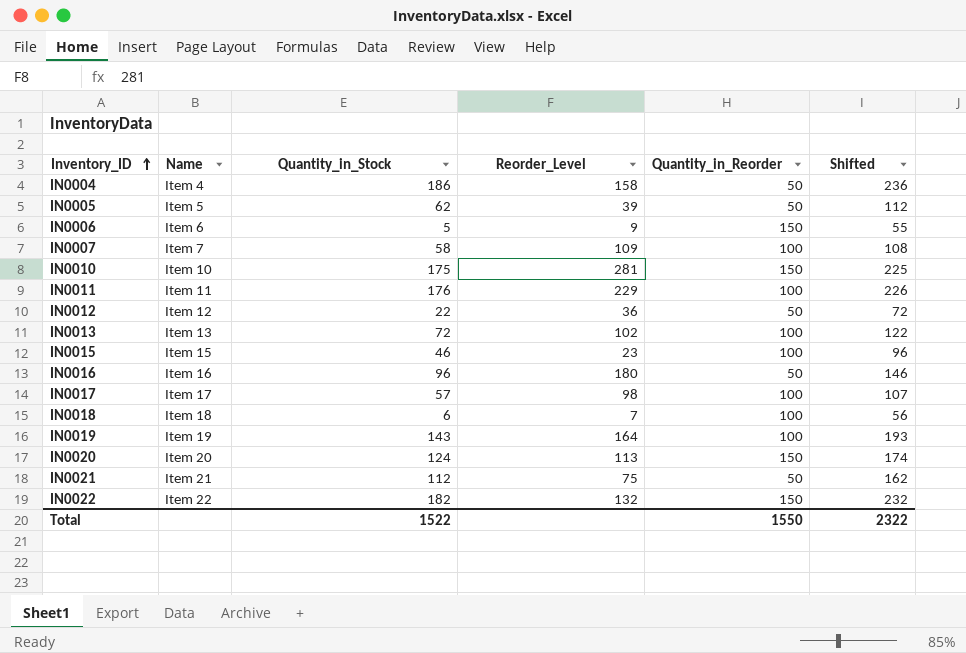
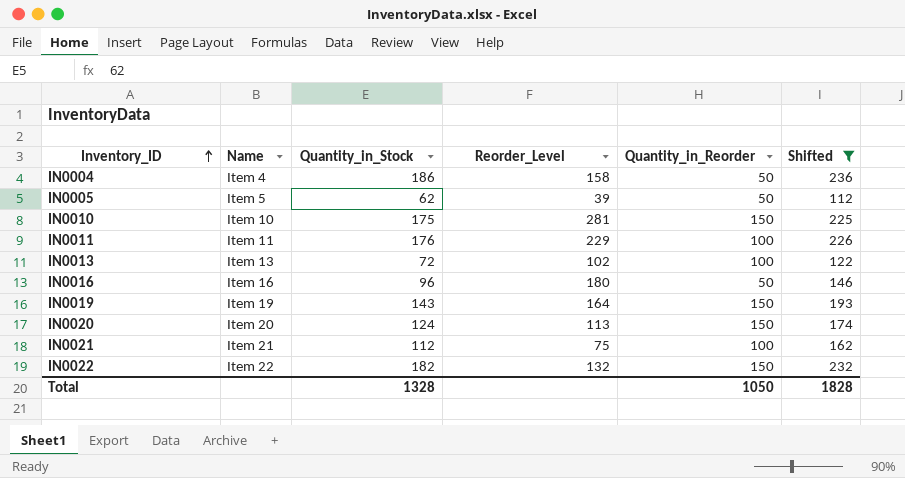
filter: none -> Shifted >= 112
IN0019 | Quantity_in_Reorder: 100 -> 150
IN0021 | Quantity_in_Reorder: 50 -> 100
Total | Quantity_in_Stock: 1522 -> 1328
Total | Quantity_in_Reorder: 1550 -> 1050
Total | Shifted: 2322 -> 1828

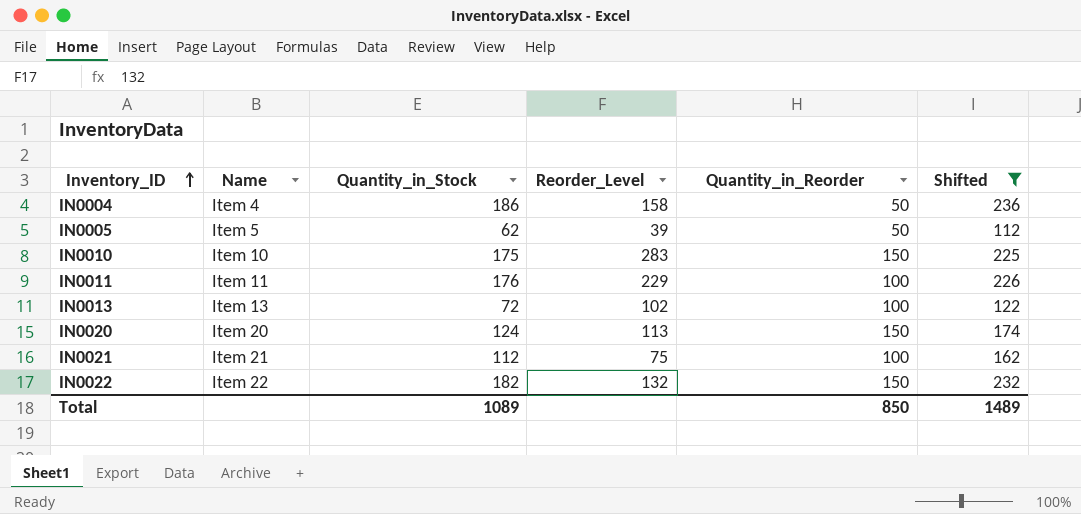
row IN0016: Item 16 | 96 | 180 | 50 | 146 -> none
row IN0019: Item 19 | 143 | 164 | 150 | 193 -> none
IN0010 | Reorder_Level: 281 -> 283
Total | Quantity_in_Stock: 1328 -> 1089
Total | Quantity_in_Reorder: 1050 -> 850
Total | Shifted: 1828 -> 1489

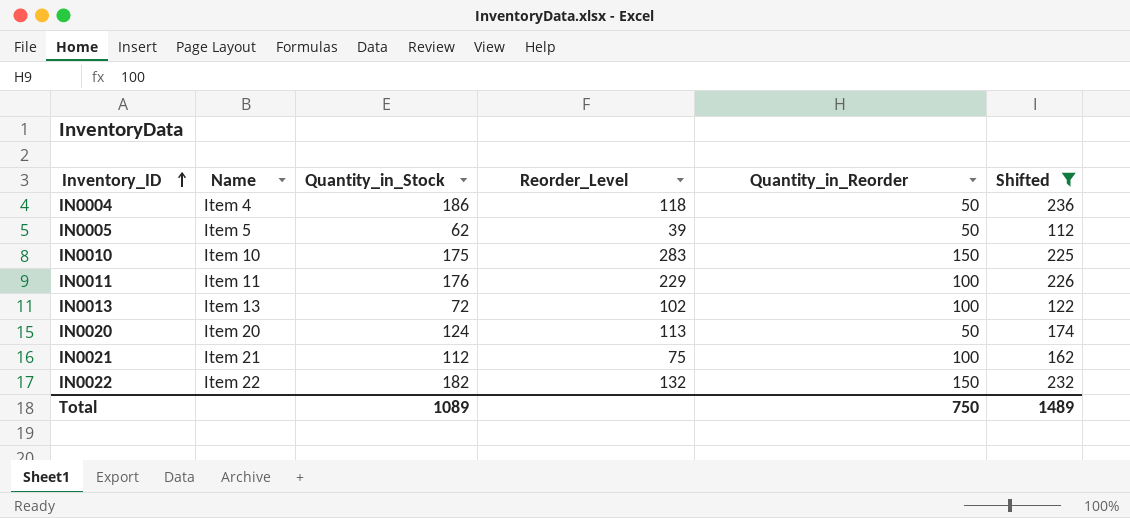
IN0004 | Reorder_Level: 158 -> 118
IN0020 | Quantity_in_Reorder: 150 -> 50
Total | Quantity_in_Reorder: 850 -> 750

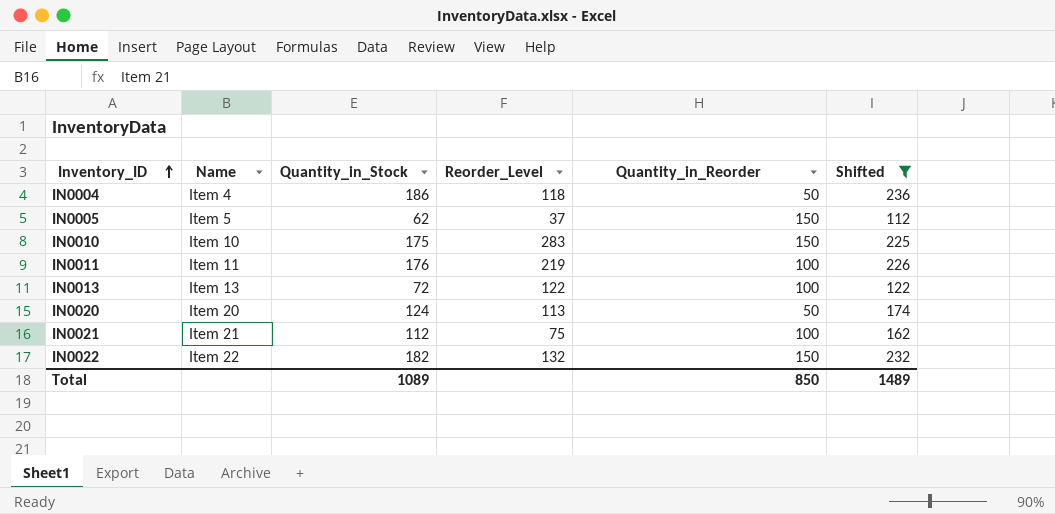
IN0005 | Reorder_Level: 39 -> 37
IN0005 | Quantity_in_Reorder: 50 -> 150
IN0011 | Reorder_Level: 229 -> 219
IN0013 | Reorder_Level: 102 -> 122
Total | Quantity_in_Reorder: 750 -> 850

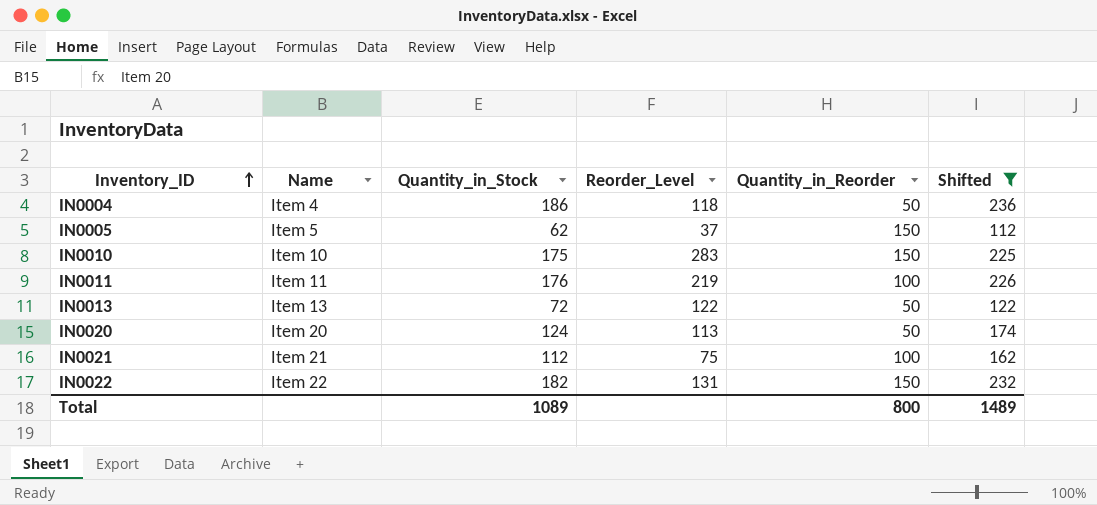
IN0013 | Quantity_in_Reorder: 100 -> 50
IN0022 | Reorder_Level: 132 -> 131
Total | Quantity_in_Reorder: 850 -> 800

